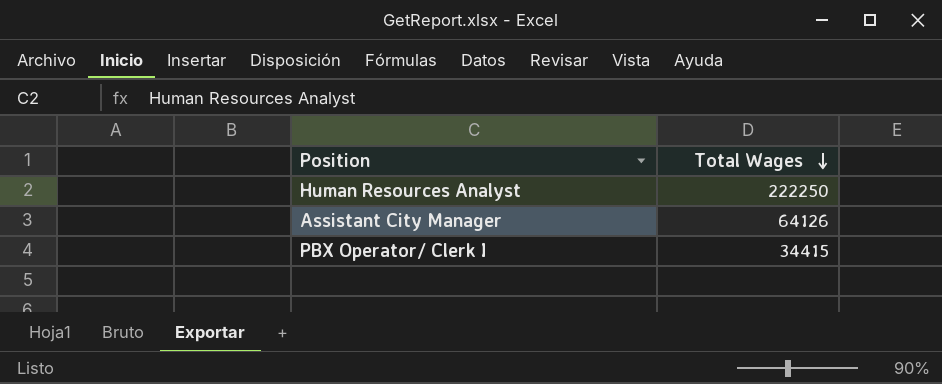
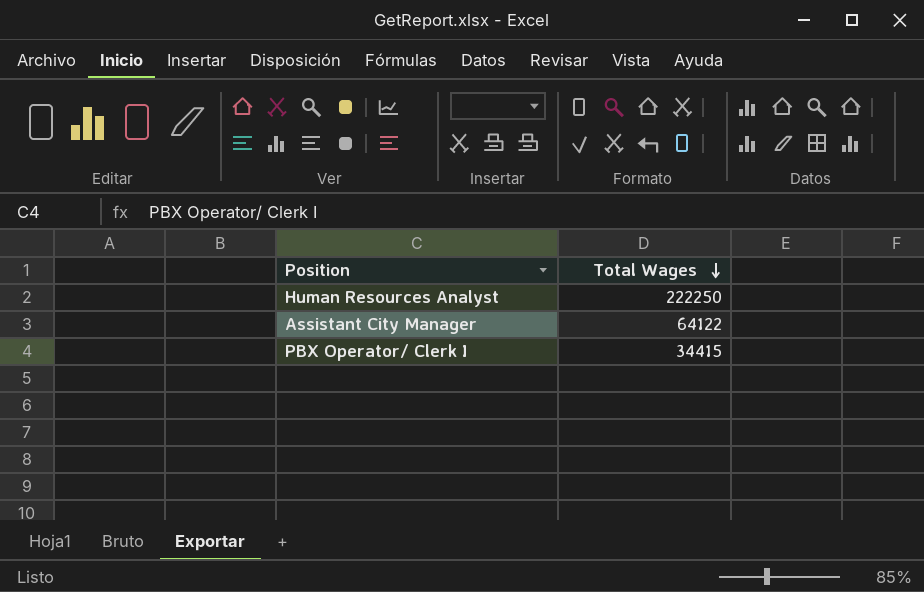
Assistant City Manager | Total Wages: 64126 -> 64122

